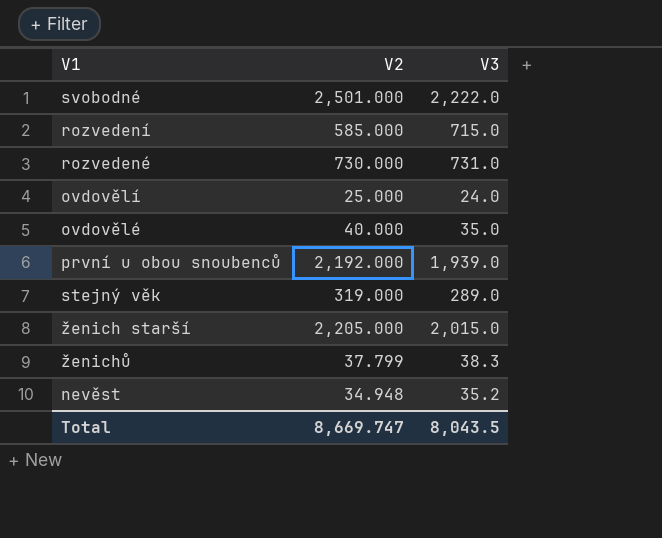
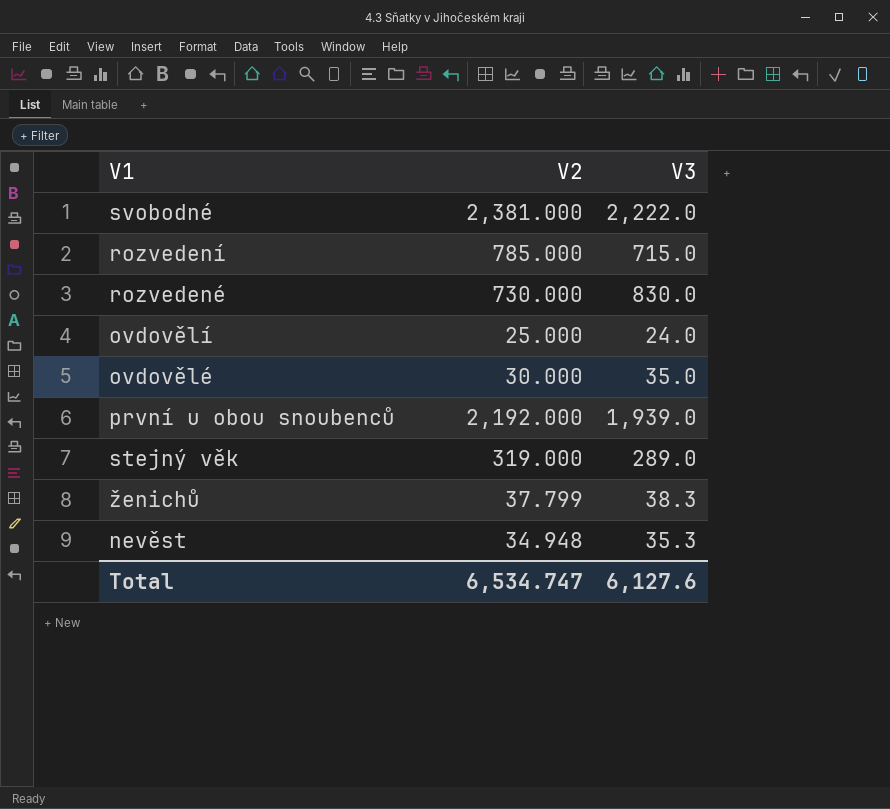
row ženich starší: 2,205.000 | 2,015.0 -> none
svobodné | V2: 2,501.000 -> 2,381.000
rozvedení | V2: 585.000 -> 785.000
rozvedené | V3: 731.0 -> 830.0
ovdovělé | V2: 40.000 -> 30.000
nevěst | V3: 35.2 -> 35.3
Total | V2: 8,669.747 -> 6,534.747
Total | V3: 8,043.5 -> 6,127.6

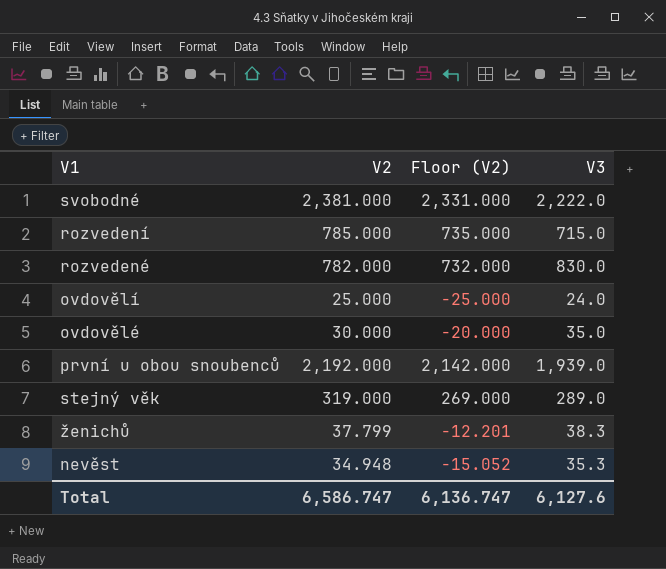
column Floor (V2) | formula: none -> [V2] - 50
rozvedené | V2: 730.000 -> 782.000
Total | V2: 6,534.747 -> 6,586.747

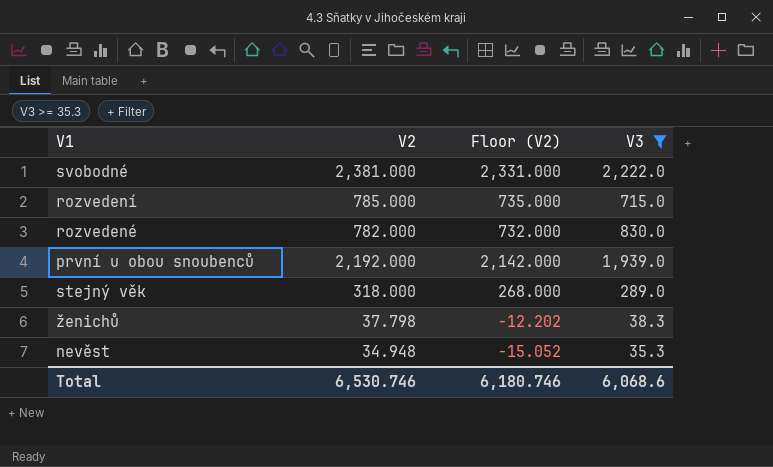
filter: none -> V3 >= 35.3
stejný věk | V2: 319.000 -> 318.000
stejný věk | Floor (V2): 269.000 -> 268.000
ženichů | V2: 37.799 -> 37.798
ženichů | Floor (V2): -12.201 -> -12.202
Total | V2: 6,586.747 -> 6,530.746
Total | Floor (V2): 6,136.747 -> 6,180.746
Total | V3: 6,127.6 -> 6,068.6

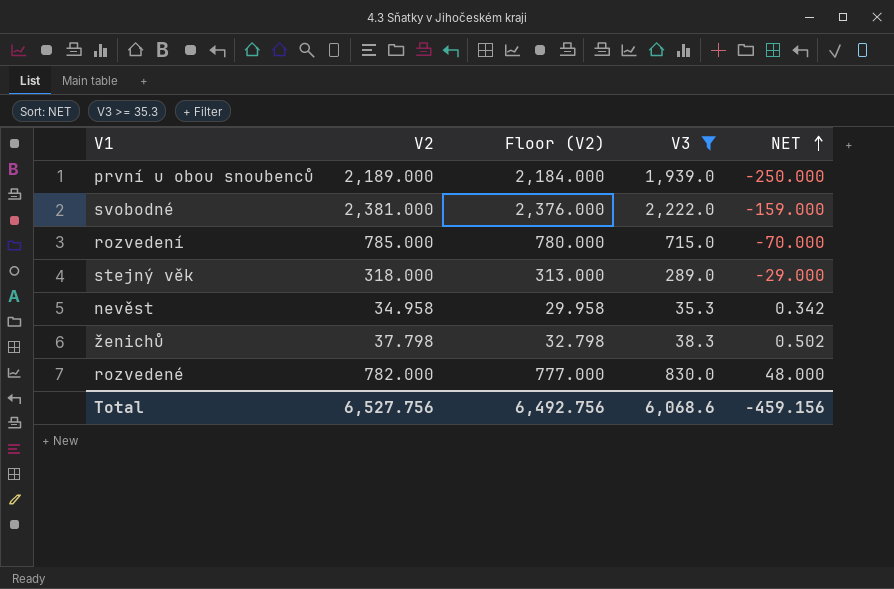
row order: none -> NET ascending
column Floor (V2) | formula: [V2] - 50 -> [V2] - 5
column NET | formula: none -> [V3] - [V2]
první u obou snoubenců | V2: 2,192.000 -> 2,189.000
nevěst | V2: 34.948 -> 34.958
Total | V2: 6,530.746 -> 6,527.756
Total | Floor (V2): 6,180.746 -> 6,492.756

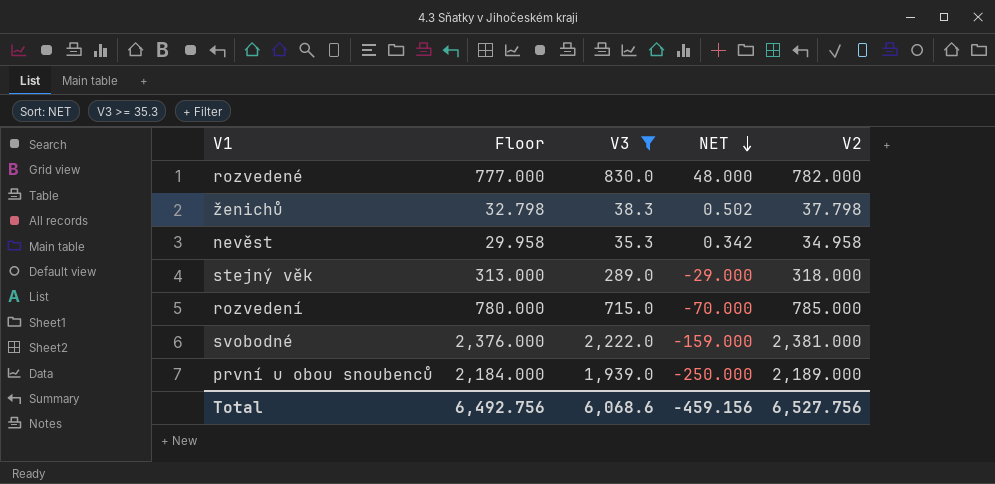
row order: NET ascending -> NET descending
column name: Floor (V2) -> Floor
column V2 | position: 2 -> 5

